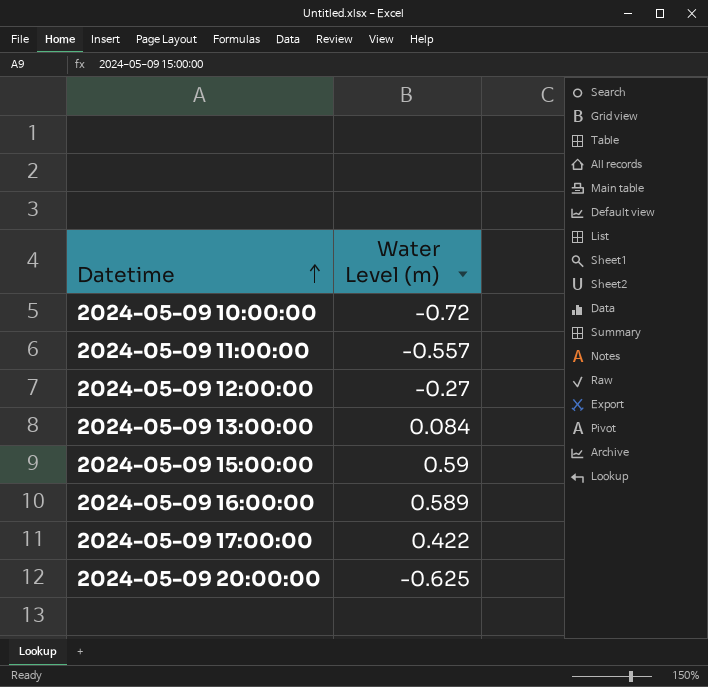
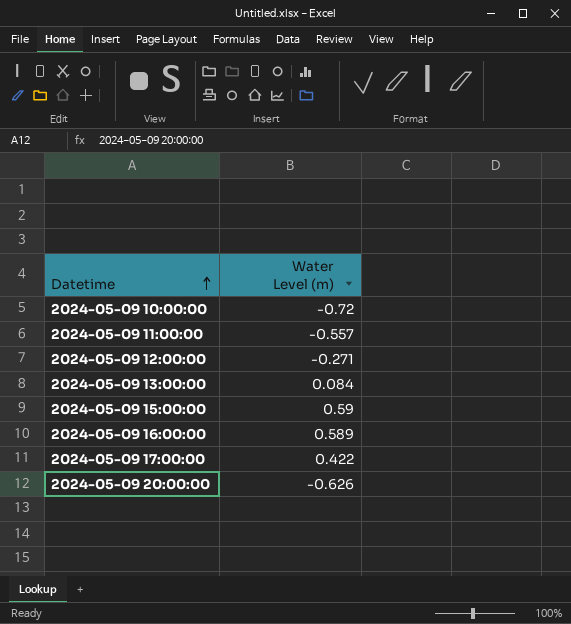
2024-05-09 12:00:00 | Water Level (m): -0.27 -> -0.271
2024-05-09 20:00:00 | Water Level (m): -0.625 -> -0.626

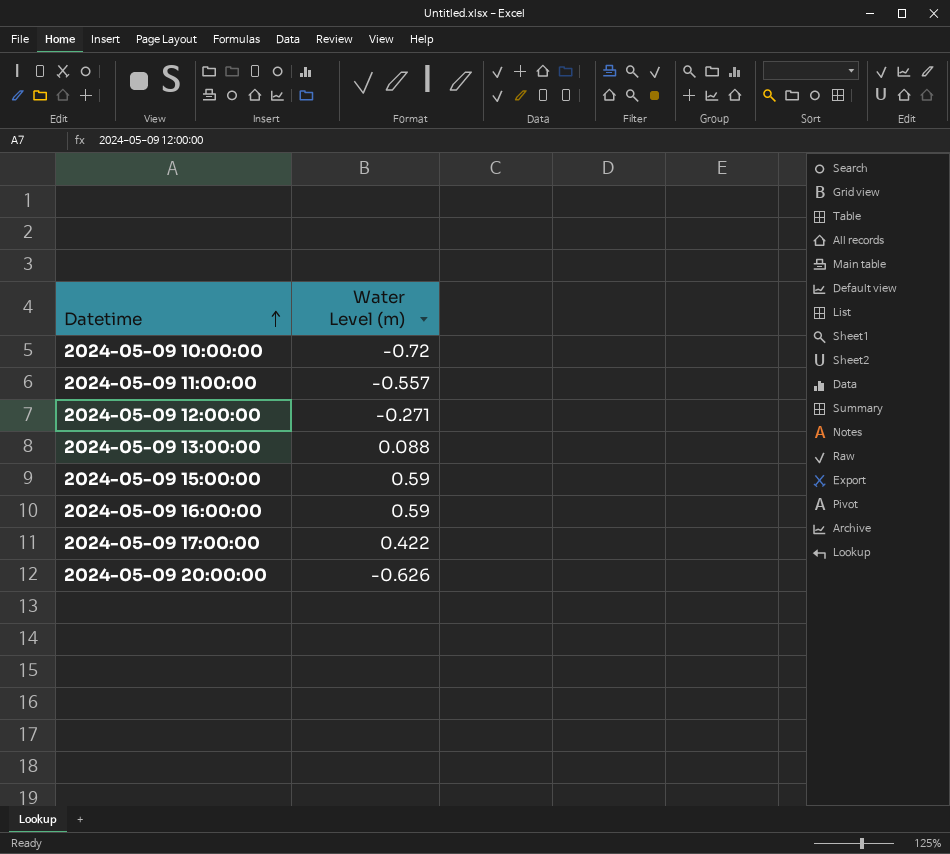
2024-05-09 13:00:00 | Water Level (m): 0.084 -> 0.088
2024-05-09 16:00:00 | Water Level (m): 0.589 -> 0.59

